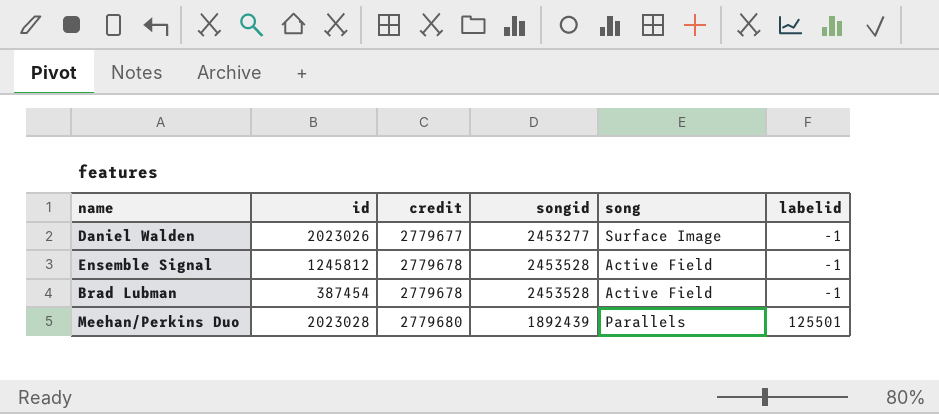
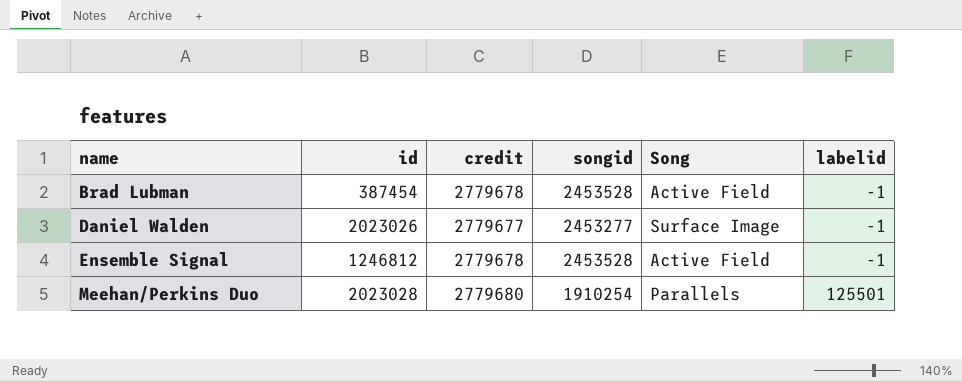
row order: credit ascending -> name ascending
column name: song -> Song
Ensemble Signal | id: 1245812 -> 1246812
Meehan/Perkins Duo | songid: 1892439 -> 1910254

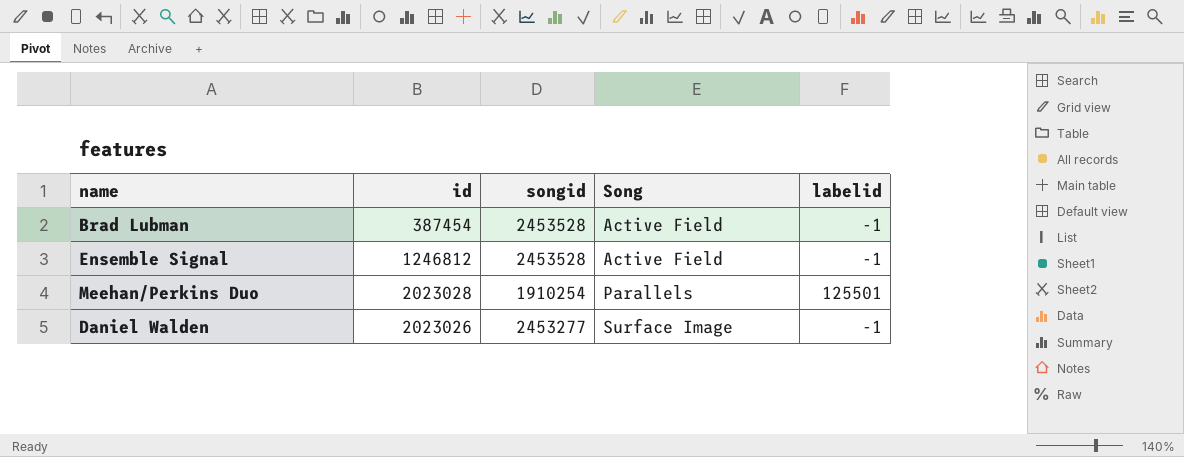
row order: name ascending -> Song ascending
column credit | position: 3 -> none

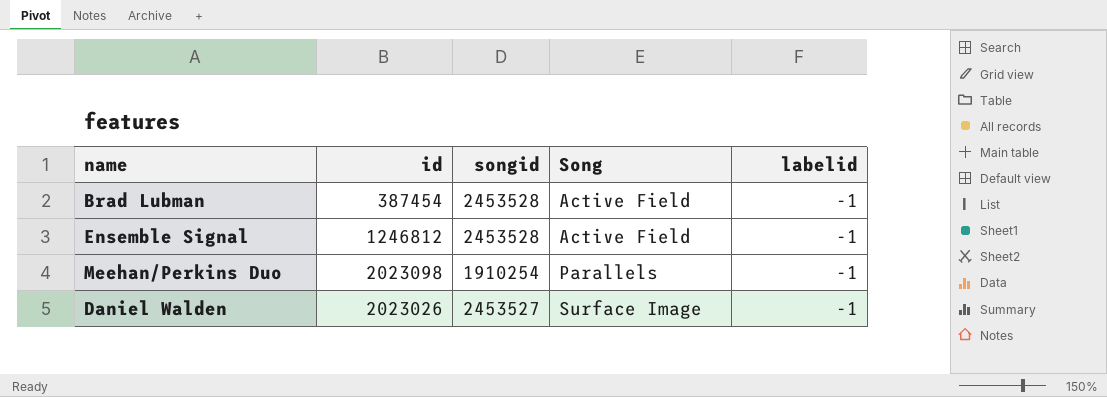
Meehan/Perkins Duo | id: 2023028 -> 2023098
Meehan/Perkins Duo | labelid: 125501 -> -1
Daniel Walden | songid: 2453277 -> 2453527

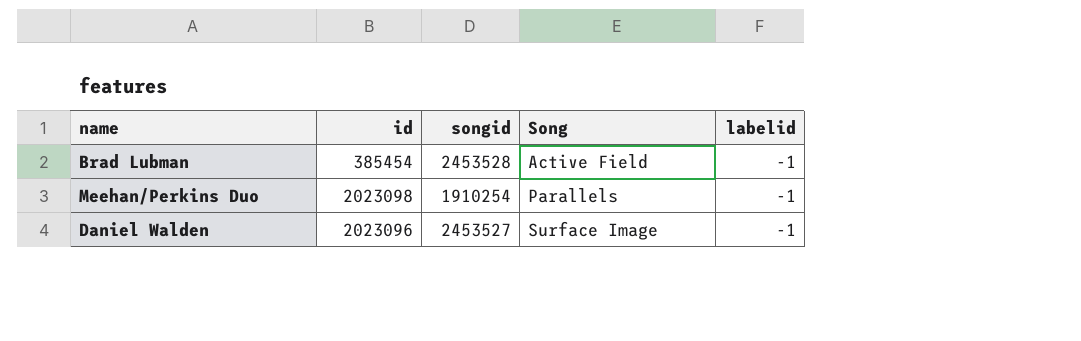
row Ensemble Signal: 1246812 | 2453528 | Active Field | -1 -> none
Brad Lubman | id: 387454 -> 385454
Daniel Walden | id: 2023026 -> 2023096

